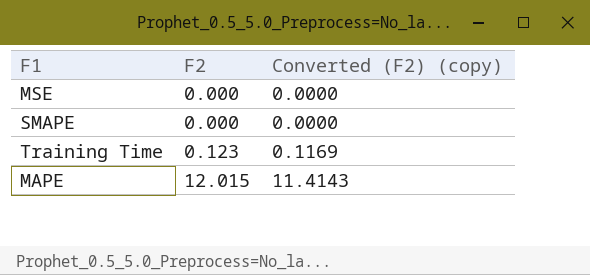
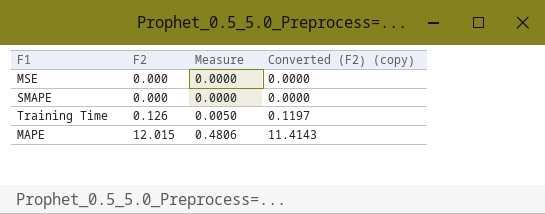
column Measure | formula: none -> [F2] * 0.04
Training Time | F2: 0.123 -> 0.126
Training Time | Converted (F2) (copy): 0.1169 -> 0.1197

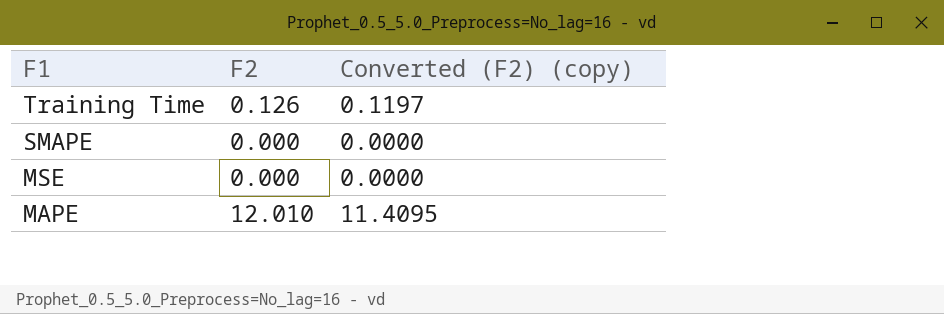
row order: F2 ascending -> F1 descending
column Measure | formula: [F2] * 0.04 -> none
MAPE | F2: 12.015 -> 12.010
MAPE | Converted (F2) (copy): 11.4143 -> 11.4095

